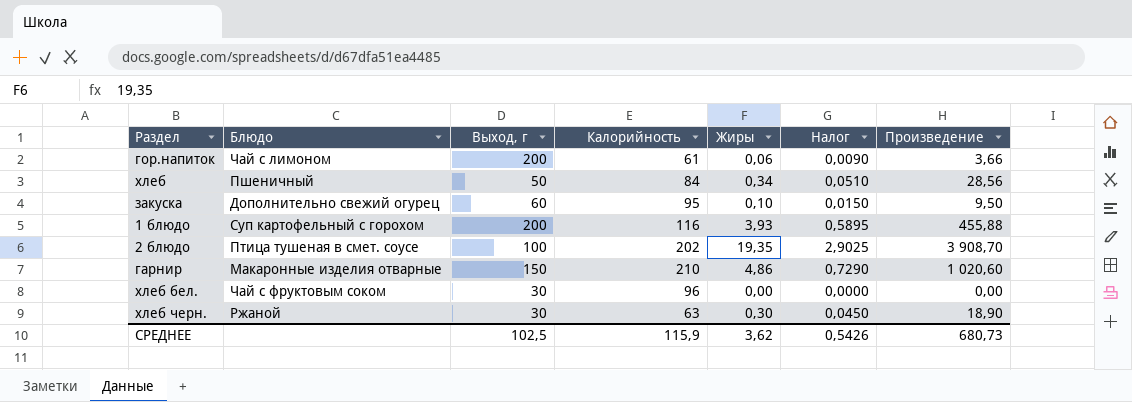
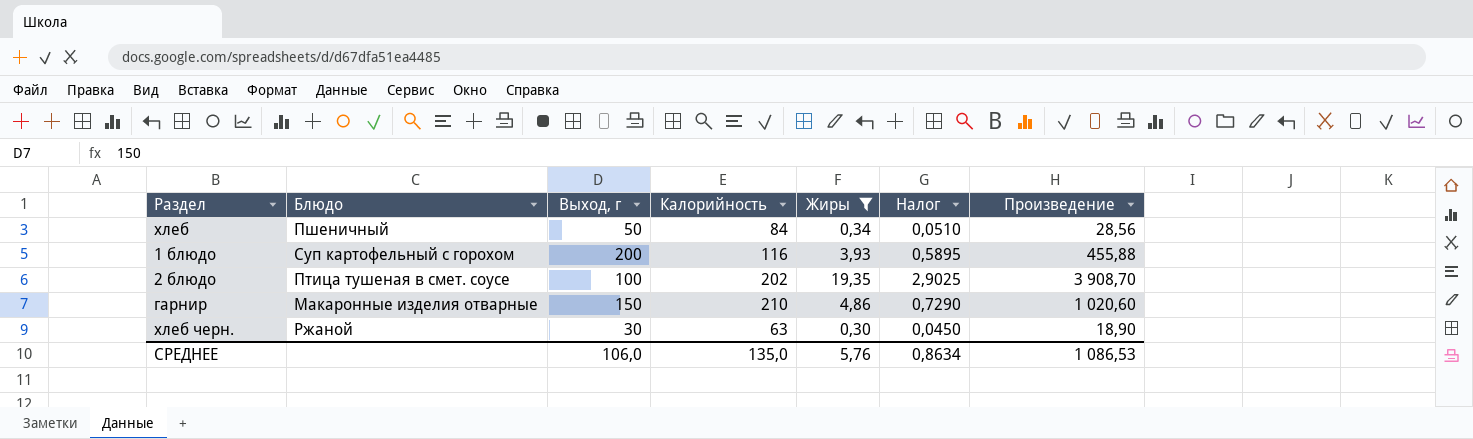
filter: none -> Жиры >= 0,30
СРЕДНЕЕ | Выход, г: 102,5 -> 106,0
СРЕДНЕЕ | Калорийность: 115,9 -> 135,0
СРЕДНЕЕ | Жиры: 3,62 -> 5,76
СРЕДНЕЕ | Налог: 0,5426 -> 0,8634
СРЕДНЕЕ | Произведение: 680,73 -> 1 086,53

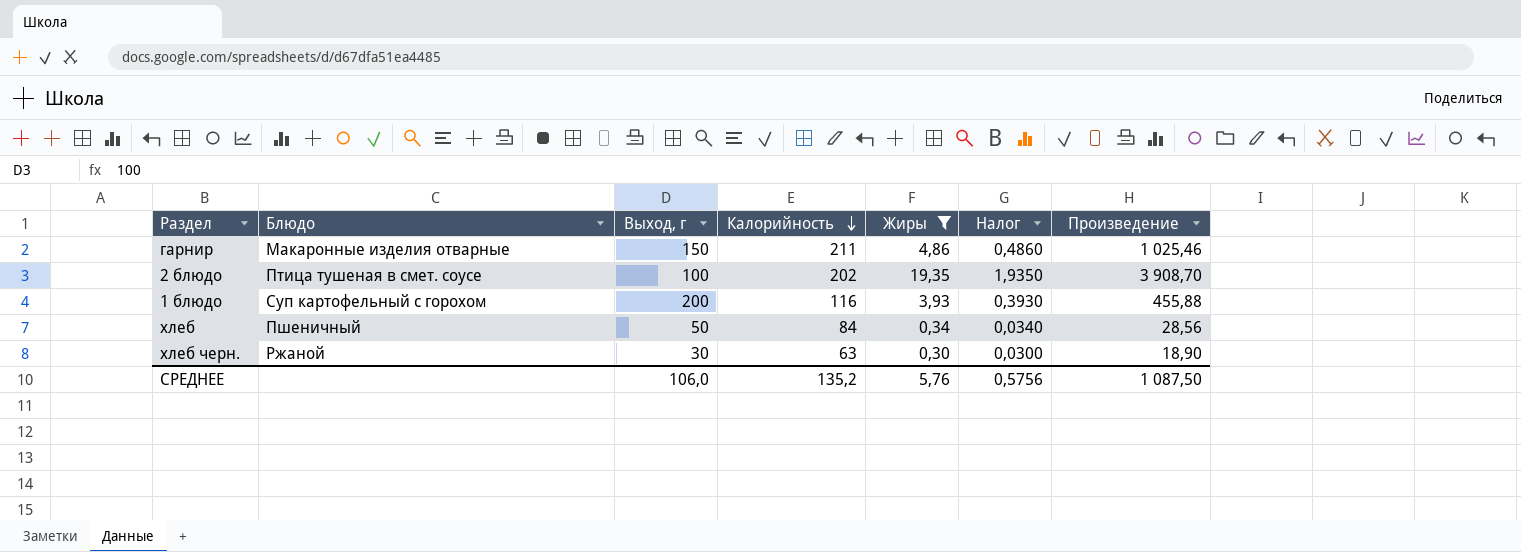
row order: none -> Калорийность descending
column Налог | formula: [Жиры] * 0,15 -> [Жиры] * 0,1
гарнир | Калорийность: 210 -> 211
гарнир | Произведение: 1 020,60 -> 1 025,46
СРЕДНЕЕ | Калорийность: 135,0 -> 135,2
СРЕДНЕЕ | Налог: 0,8634 -> 0,5756
СРЕДНЕЕ | Произведение: 1 086,53 -> 1 087,50

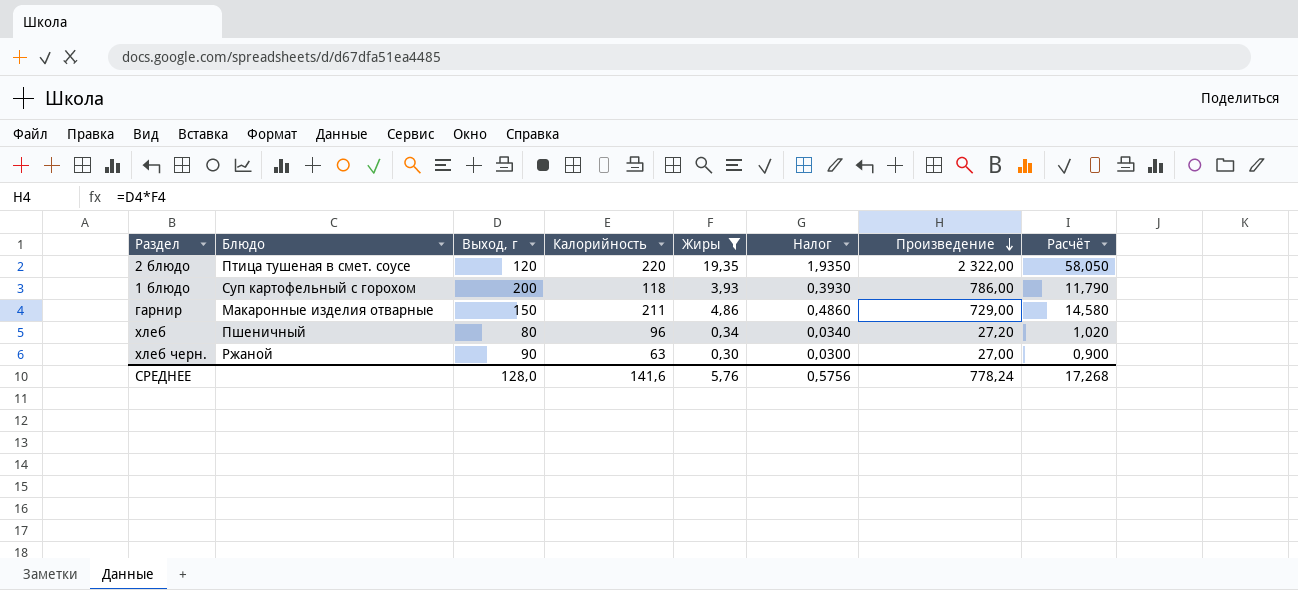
row order: Калорийность descending -> Произведение descending
column Произведение | formula: [Калорийность] * [Жиры] -> [Выход, г] * [Жиры]
column Расчёт | formula: none -> [Жиры] * 3
2 блюдо | Выход, г: 100 -> 120
2 блюдо | Калорийность: 202 -> 220
1 блюдо | Калорийность: 116 -> 118
хлеб | Выход, г: 50 -> 80
хлеб | Калорийность: 84 -> 96
хлеб черн. | Выход, г: 30 -> 90
СРЕДНЕЕ | Выход, г: 106,0 -> 128,0
СРЕДНЕЕ | Калорийность: 135,2 -> 141,6
СРЕДНЕЕ | Произведение: 1 087,50 -> 778,24

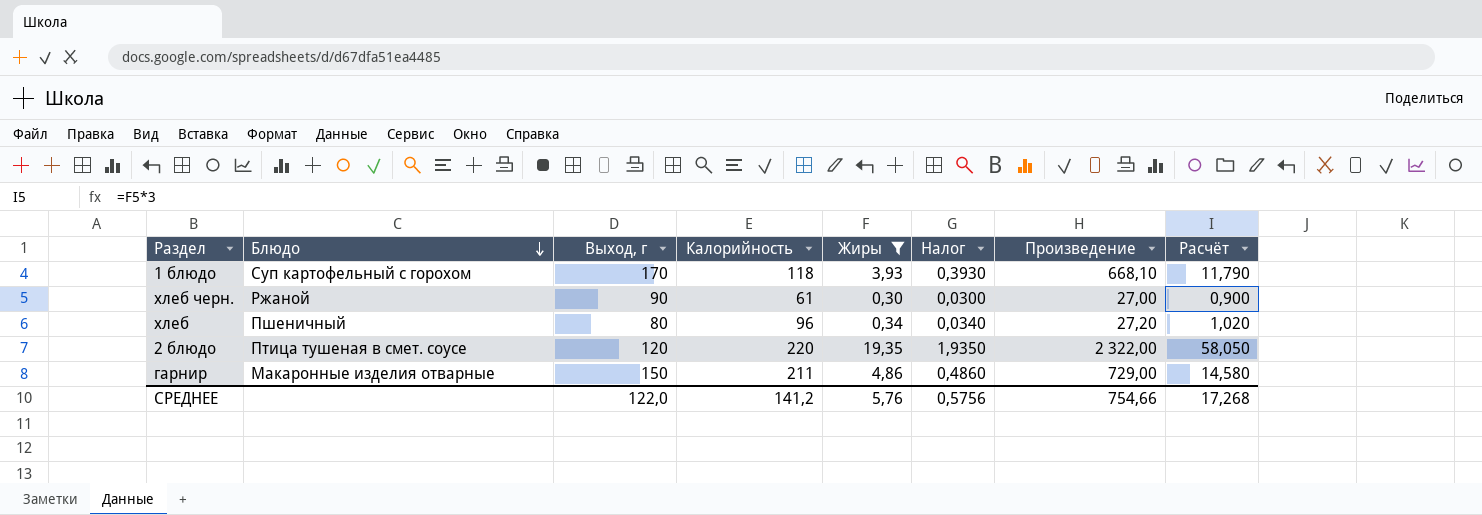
row order: Произведение descending -> Блюдо descending
1 блюдо | Выход, г: 200 -> 170
1 блюдо | Произведение: 786,00 -> 668,10
хлеб черн. | Калорийность: 63 -> 61
СРЕДНЕЕ | Выход, г: 128,0 -> 122,0
СРЕДНЕЕ | Калорийность: 141,6 -> 141,2
СРЕДНЕЕ | Произведение: 778,24 -> 754,66

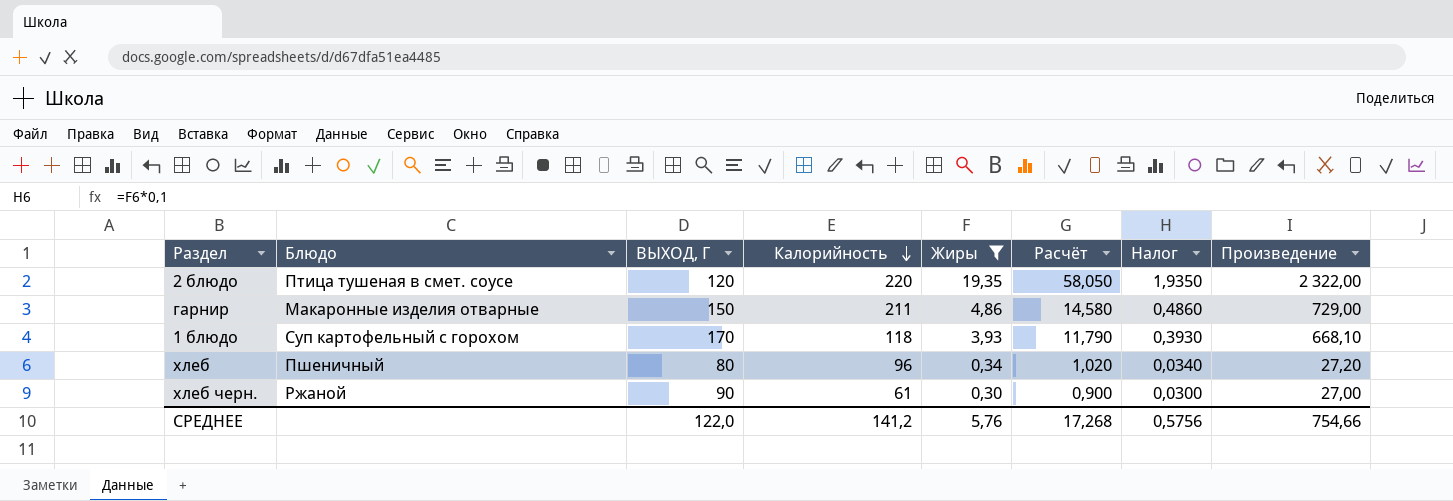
row order: Блюдо descending -> Калорийность descending
column name: Выход, г -> ВЫХОД, Г
column Расчёт | position: 8 -> 6

